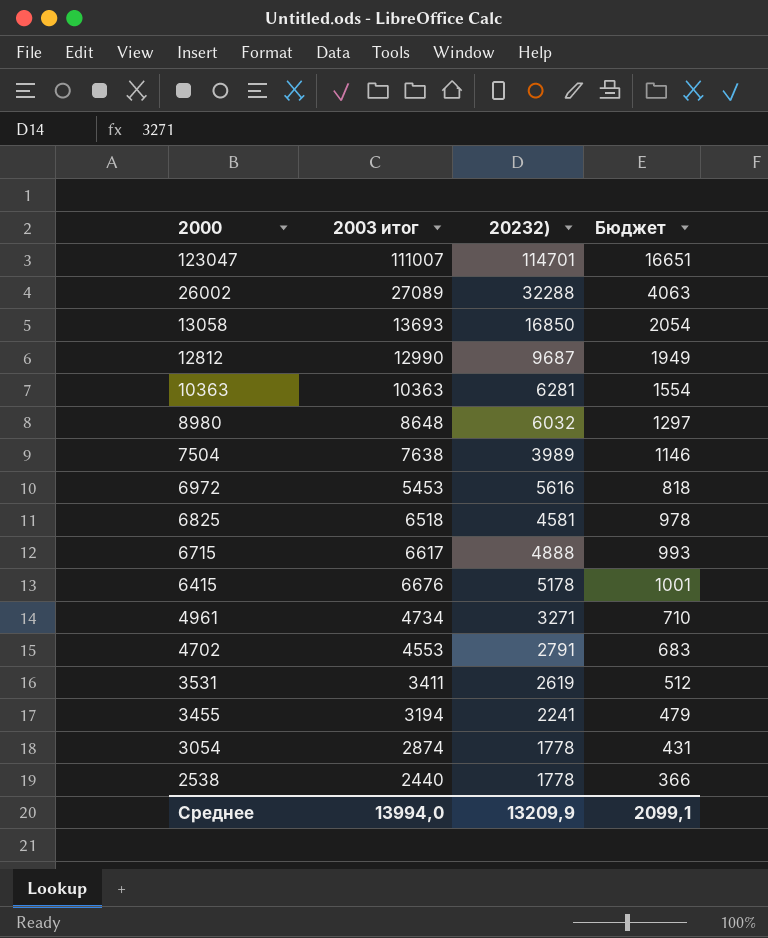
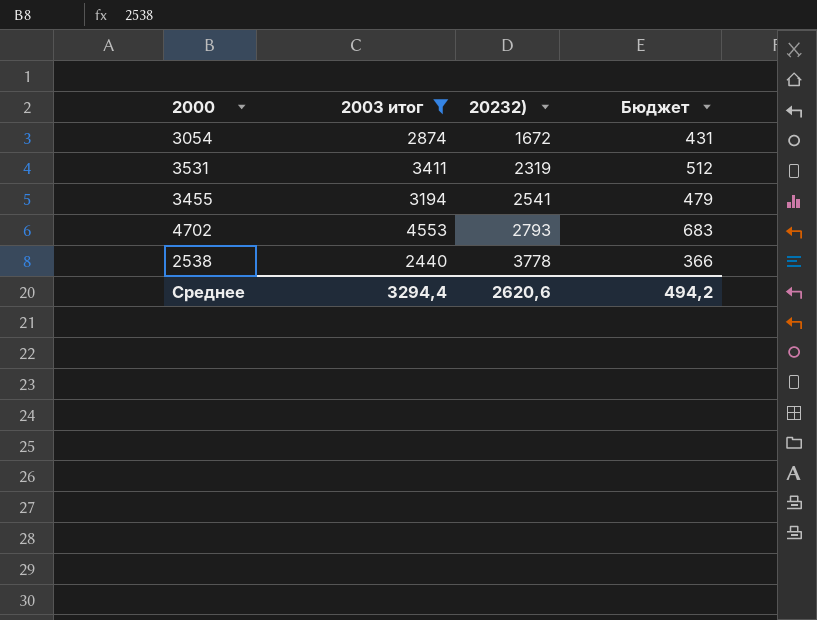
filter: none -> 2003 итог <= 4553
row order: 2000 descending -> 20232) ascending
3054 | 20232): 1778 -> 1672
3531 | 20232): 2619 -> 2319
3455 | 20232): 2241 -> 2541
4702 | 20232): 2791 -> 2793
2538 | 20232): 1778 -> 3778
Среднее | 2003 итог: 13994,0 -> 3294,4
Среднее | 20232): 13209,9 -> 2620,6
Среднее | Бюджет: 2099,1 -> 494,2

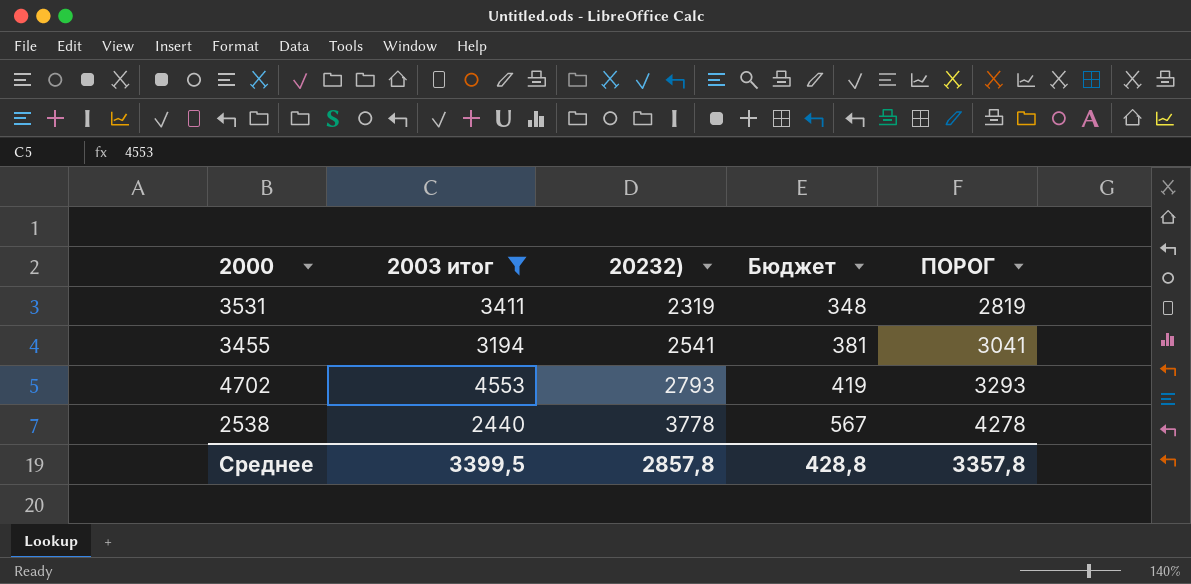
column Бюджет | formula: [2003 итог] * 0,15 -> [20232)] * 0,15
column ПОРОГ | formula: none -> [20232)] + 500
row 3054: 2874 | 1672 | 431 -> none
Среднее | 2003 итог: 3294,4 -> 3399,5
Среднее | 20232): 2620,6 -> 2857,8
Среднее | Бюджет: 494,2 -> 428,8

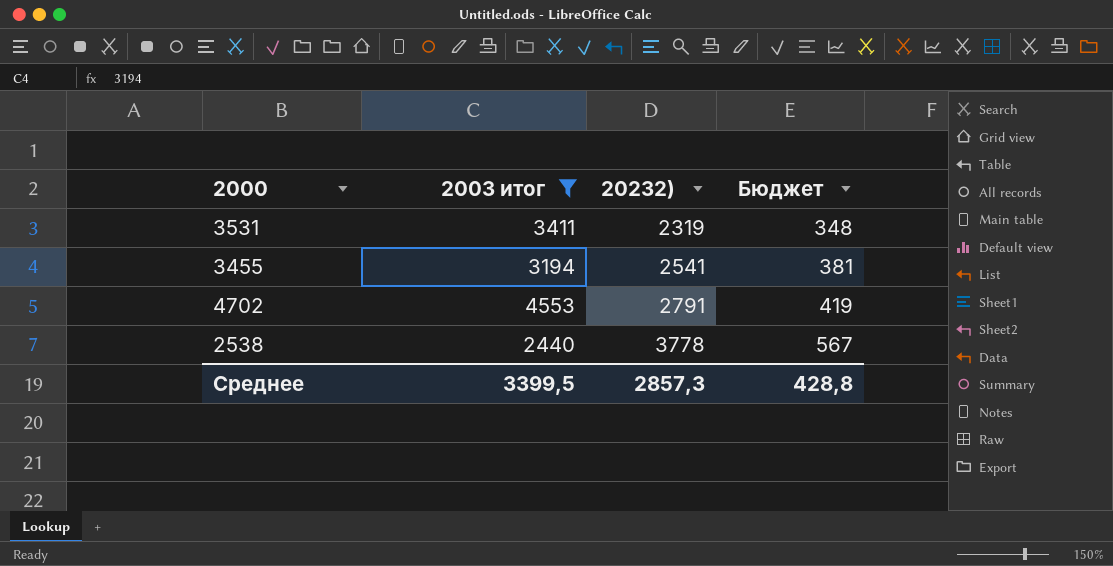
column ПОРОГ | formula: [20232)] + 500 -> none
4702 | 20232): 2793 -> 2791
Среднее | 20232): 2857,8 -> 2857,3

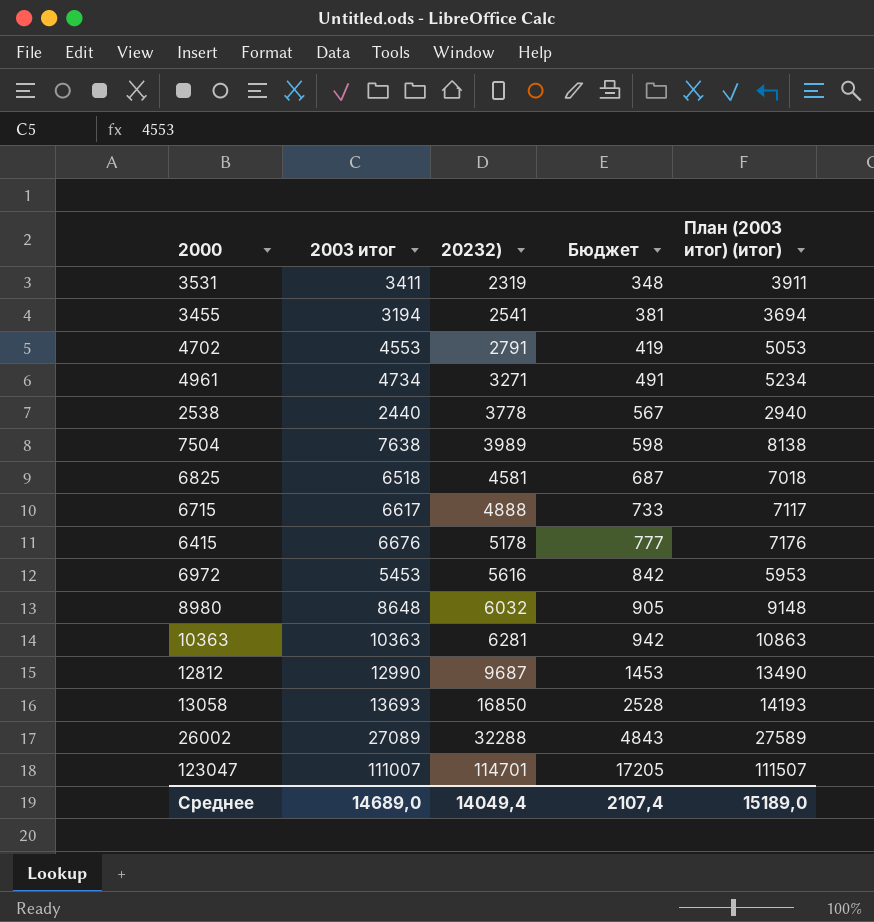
filter: 2003 итог <= 4553 -> none
column План (2003 итог) (итог) | formula: none -> [2003 итог] + 500
Среднее | 2003 итог: 3399,5 -> 14689,0
Среднее | 20232): 2857,3 -> 14049,4
Среднее | Бюджет: 428,8 -> 2107,4

